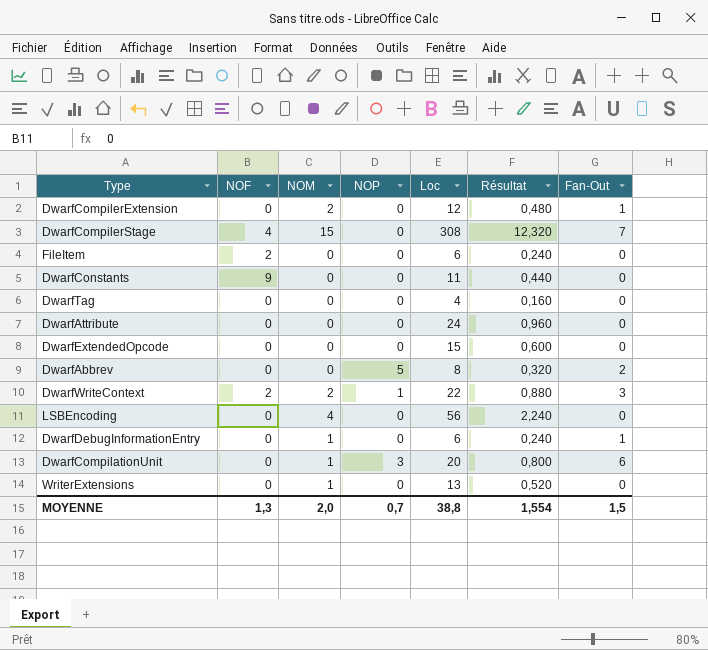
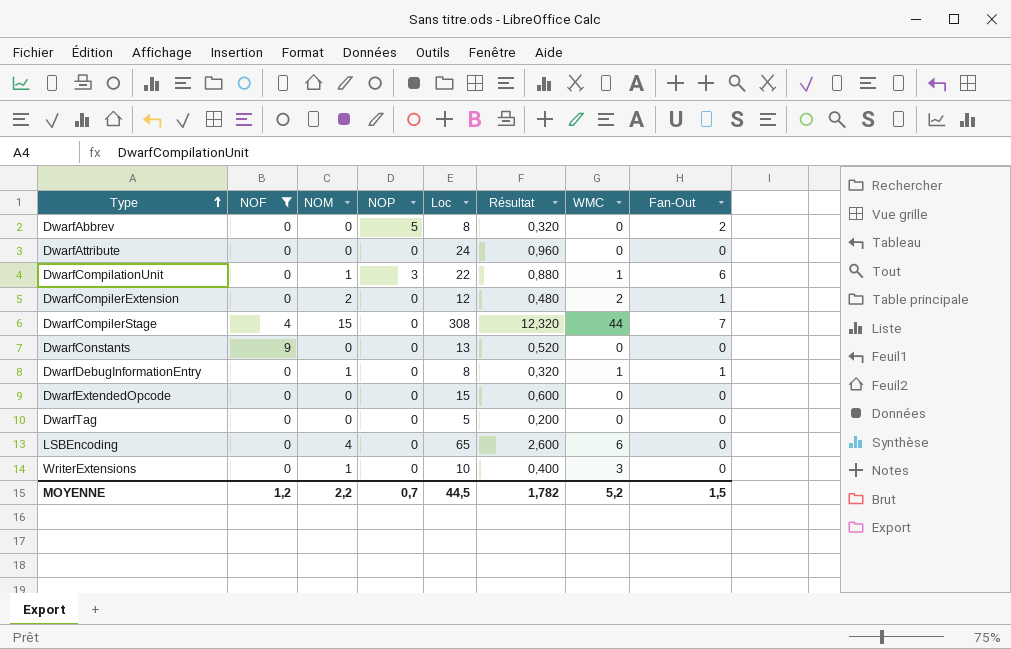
filter: none -> NOF != 2
row order: none -> Type ascending
column WMC | position: none -> 7
DwarfCompilationUnit | Loc: 20 -> 22
DwarfCompilationUnit | Résultat: 0,800 -> 0,880
DwarfConstants | Loc: 11 -> 13
DwarfConstants | Résultat: 0,440 -> 0,520
DwarfDebugInformationEntry | Loc: 6 -> 8
DwarfDebugInformationEntry | Résultat: 0,240 -> 0,320
DwarfTag | Loc: 4 -> 5
DwarfTag | Résultat: 0,160 -> 0,200
LSBEncoding | Loc: 56 -> 65
LSBEncoding | Résultat: 2,240 -> 2,600
WriterExtensions | Loc: 13 -> 10
WriterExtensions | Résultat: 0,520 -> 0,400
MOYENNE | NOF: 1,3 -> 1,2
MOYENNE | NOM: 2,0 -> 2,2
MOYENNE | Loc: 38,8 -> 44,5
MOYENNE | Résultat: 1,554 -> 1,782

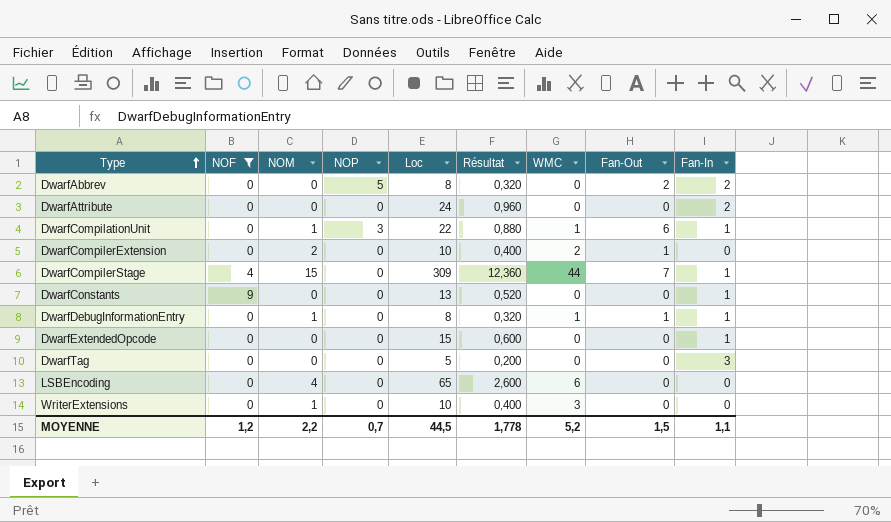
column Fan-In | position: none -> 9
DwarfCompilerExtension | Loc: 12 -> 10
DwarfCompilerExtension | Résultat: 0,480 -> 0,400
DwarfCompilerStage | Loc: 308 -> 309
DwarfCompilerStage | Résultat: 12,320 -> 12,360
MOYENNE | Résultat: 1,782 -> 1,778

